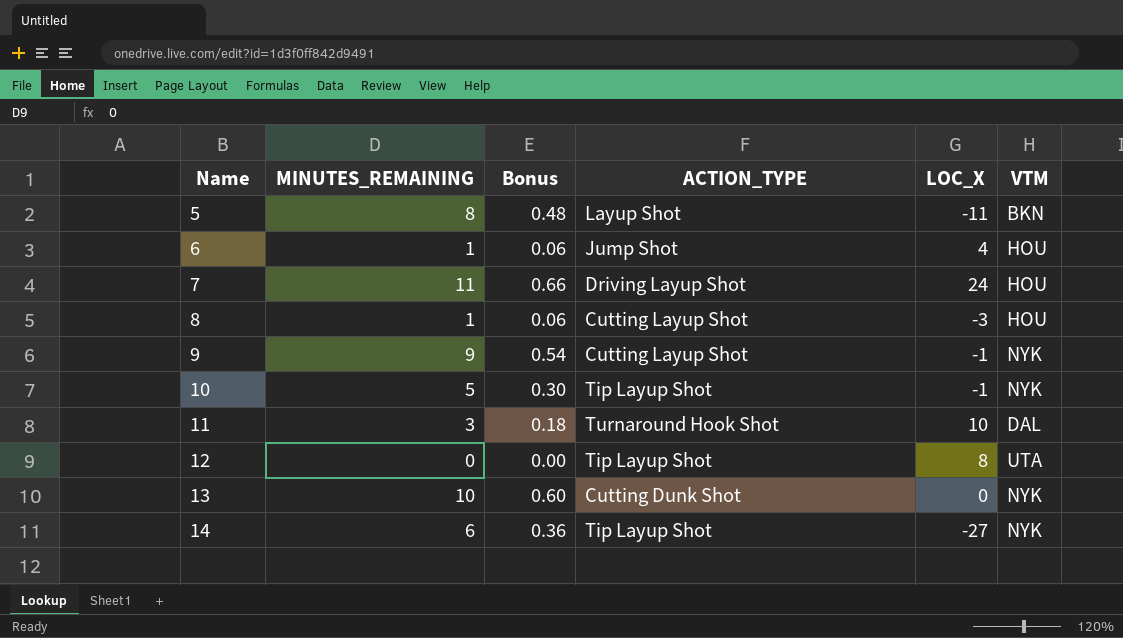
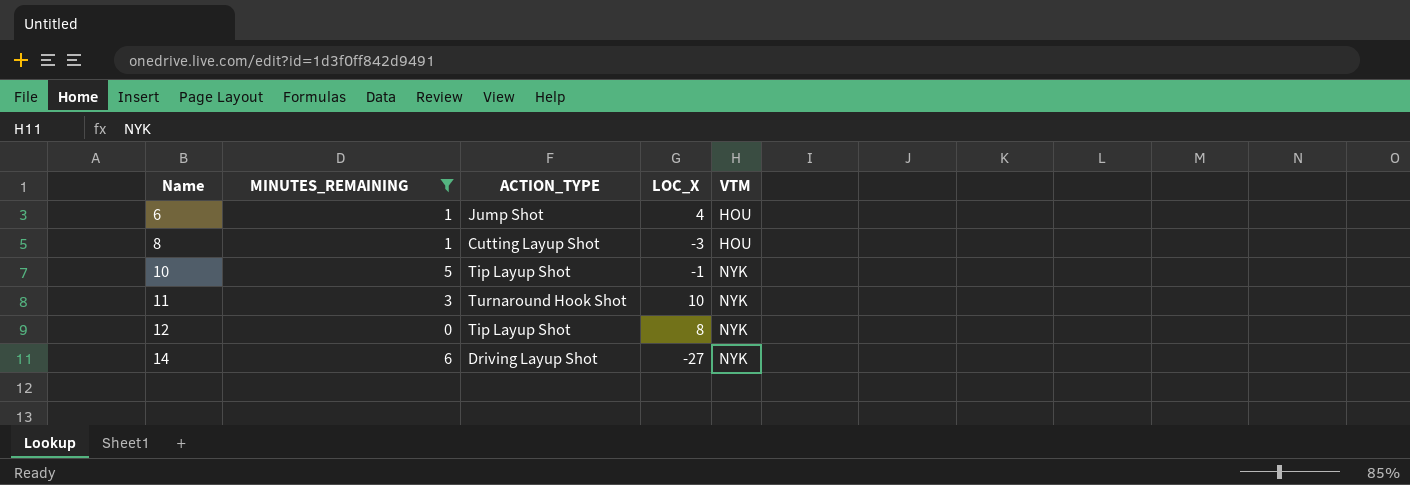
filter: none -> MINUTES_REMAINING <= 6
column Bonus | formula: [MINUTES_REMAINING] * 0.06 -> none
11 | VTM: DAL -> NYK
12 | VTM: UTA -> NYK
14 | ACTION_TYPE: Tip Layup Shot -> Driving Layup Shot

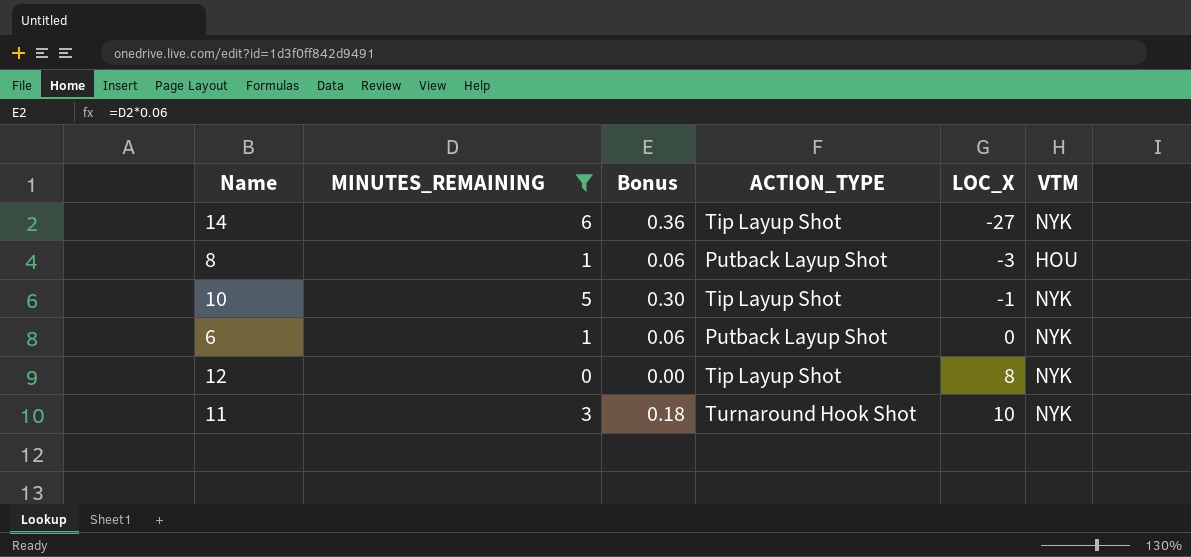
row order: Name ascending -> LOC_X ascending
column Bonus | formula: none -> [MINUTES_REMAINING] * 0.06
14 | ACTION_TYPE: Driving Layup Shot -> Tip Layup Shot
8 | ACTION_TYPE: Cutting Layup Shot -> Putback Layup Shot
6 | ACTION_TYPE: Jump Shot -> Putback Layup Shot
6 | LOC_X: 4 -> 0
6 | VTM: HOU -> NYK

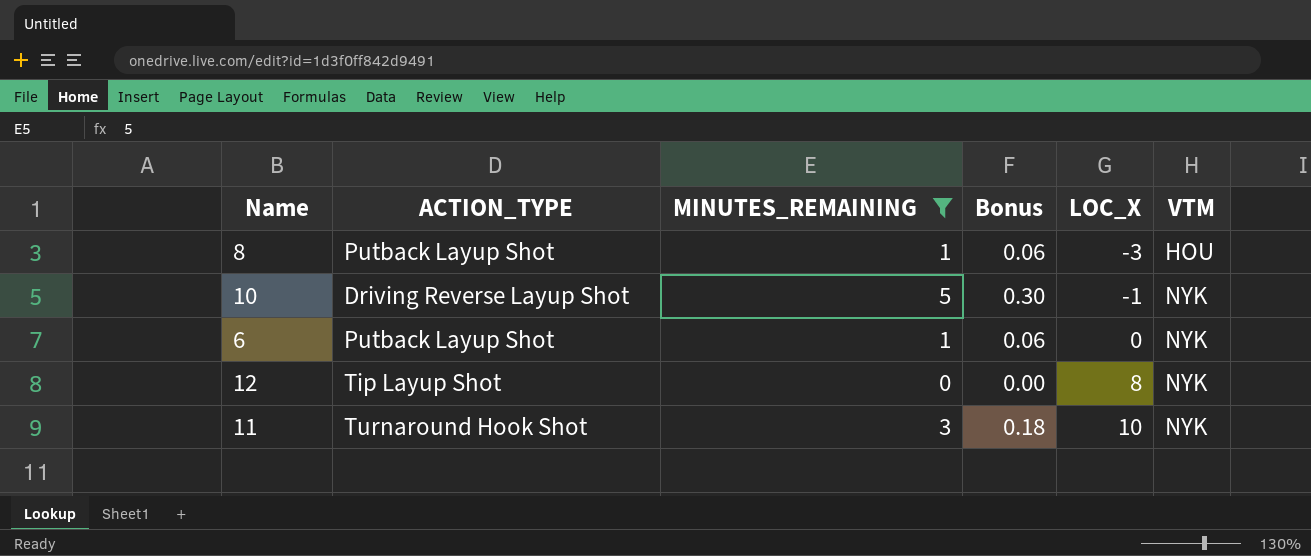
column ACTION_TYPE | position: 4 -> 2
row 14: 6 | 0.36 | Tip Layup Shot | -27 | NYK -> none
10 | ACTION_TYPE: Tip Layup Shot -> Driving Reverse Layup Shot

